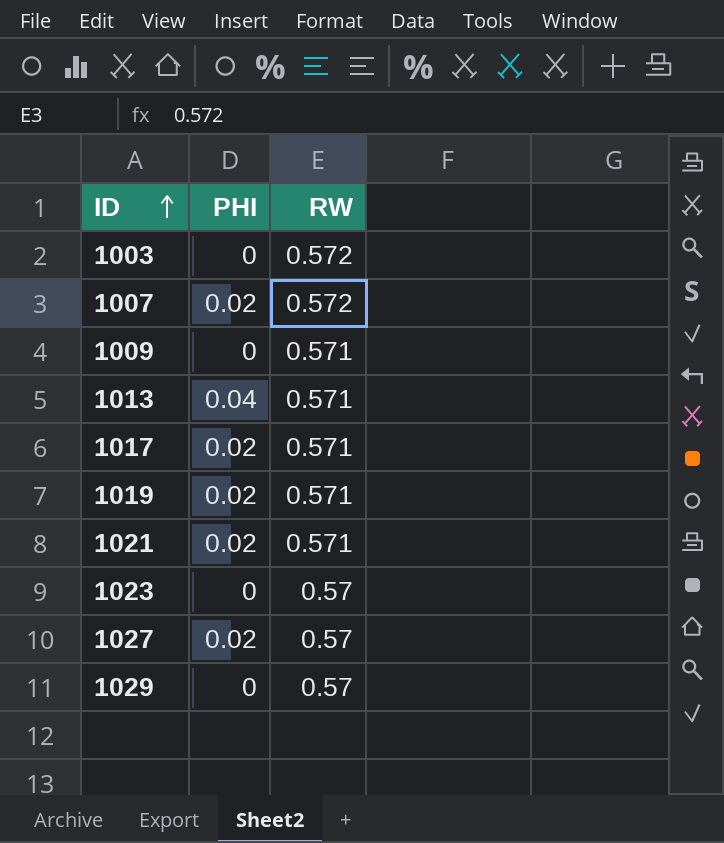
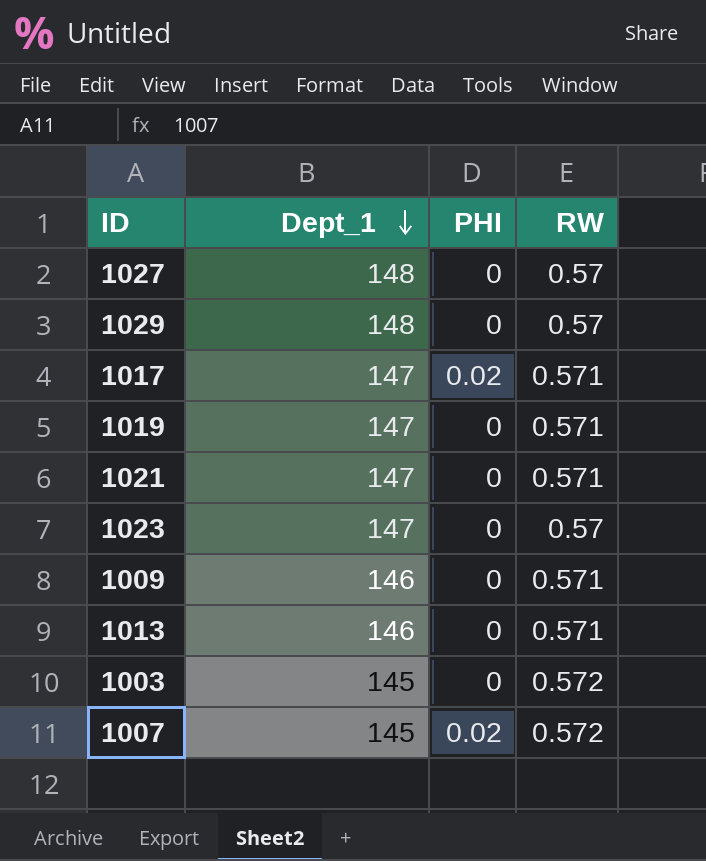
row order: ID ascending -> Dept_1 descending
column Dept_1 | position: none -> 2
1027 | PHI: 0.02 -> 0
1019 | PHI: 0.02 -> 0
1021 | PHI: 0.02 -> 0
1013 | PHI: 0.04 -> 0

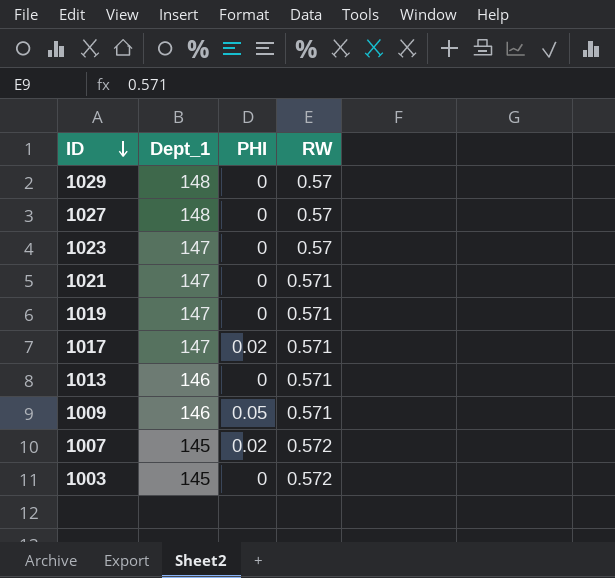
row order: Dept_1 descending -> ID descending
1009 | PHI: 0 -> 0.05

